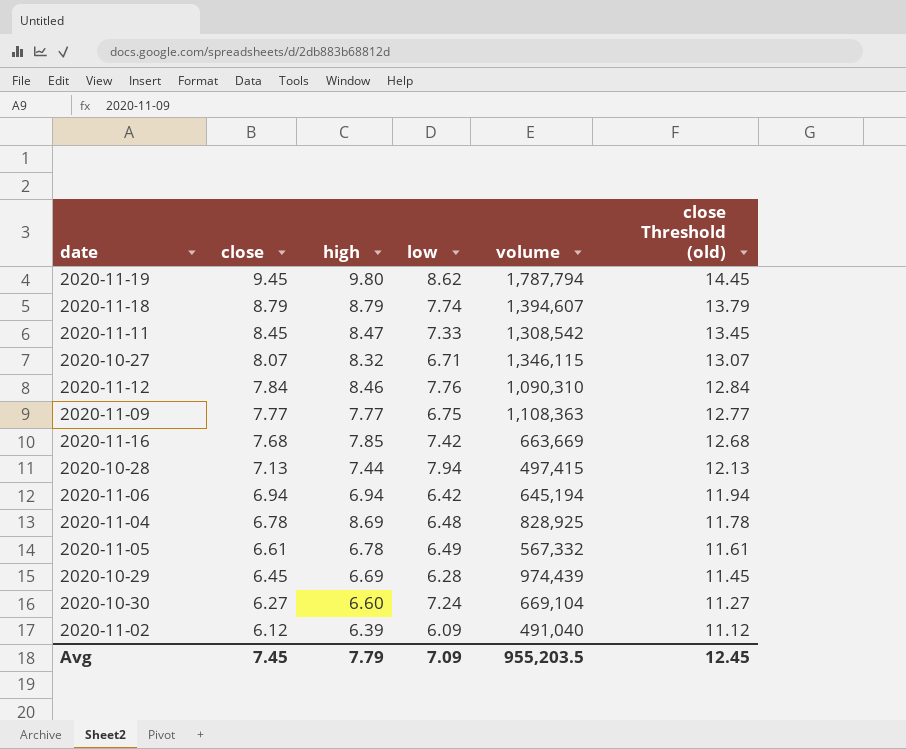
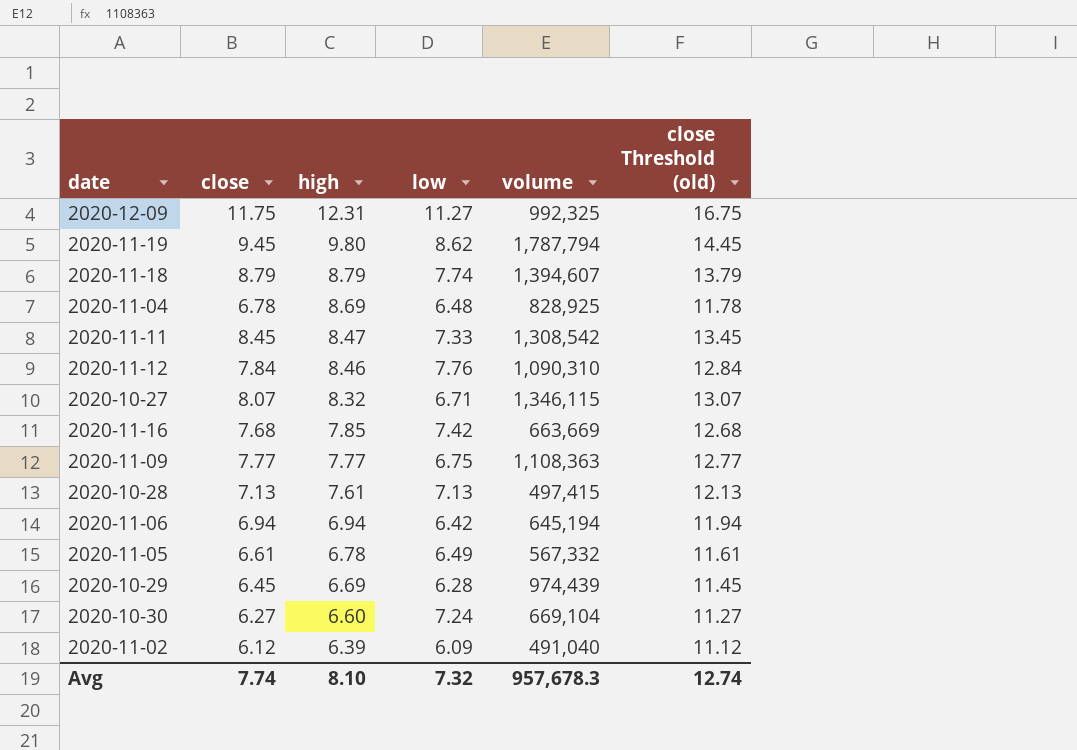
row order: close descending -> high descending
row 2020-12-09: none -> 11.75 | 12.31 | 11.27 | 992,325 | 16.75
2020-10-28 | high: 7.44 -> 7.61
2020-10-28 | low: 7.94 -> 7.13
Avg | close: 7.45 -> 7.74
Avg | high: 7.79 -> 8.10
Avg | low: 7.09 -> 7.32
Avg | volume: 955,203.5 -> 957,678.3
Avg | close Threshold (old): 12.45 -> 12.74

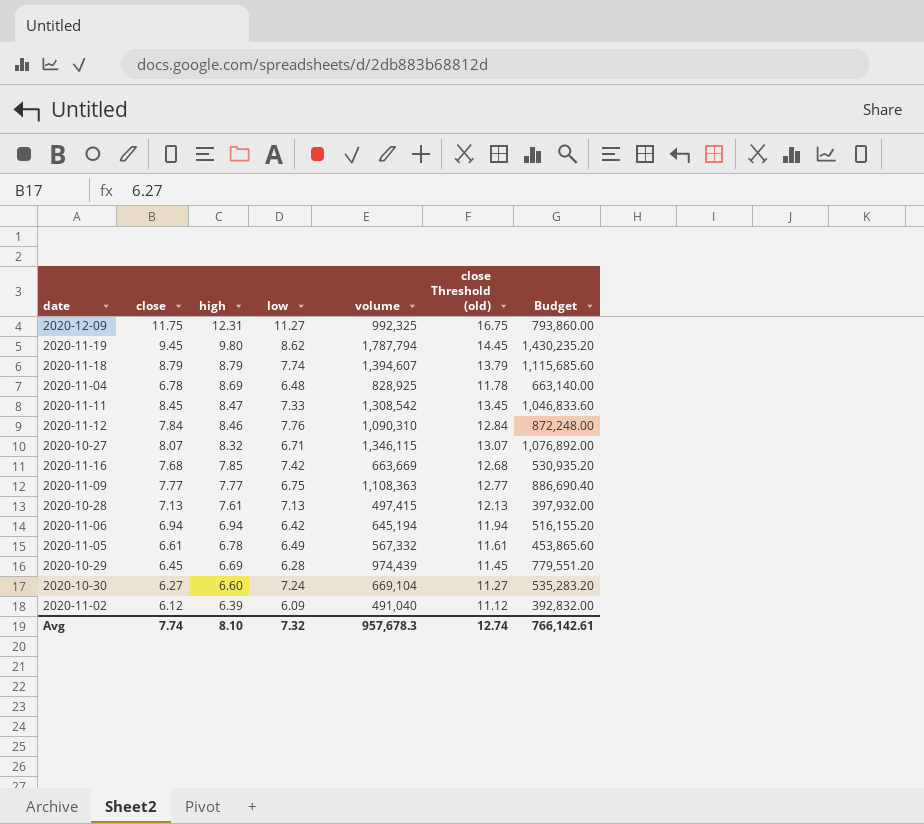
column Budget | formula: none -> [volume] * 0.8

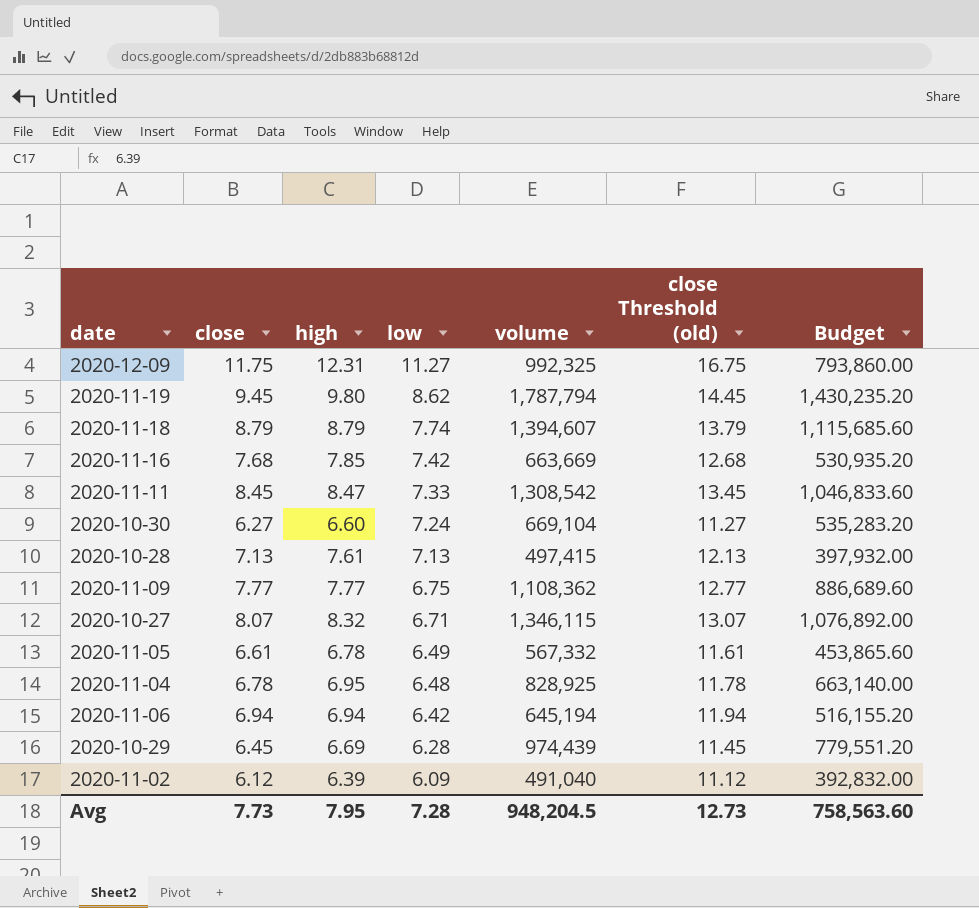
row order: high descending -> low descending
row 2020-11-12: 7.84 | 8.46 | 7.76 | 1,090,310 | 12.84 | 872,248.00 -> none
2020-11-09 | volume: 1,108,363 -> 1,108,362
2020-11-09 | Budget: 886,690.40 -> 886,689.60
2020-11-04 | high: 8.69 -> 6.95
Avg | close: 7.74 -> 7.73
Avg | high: 8.10 -> 7.95
Avg | low: 7.32 -> 7.28
Avg | volume: 957,678.3 -> 948,204.5
Avg | close Threshold (old): 12.74 -> 12.73
Avg | Budget: 766,142.61 -> 758,563.60

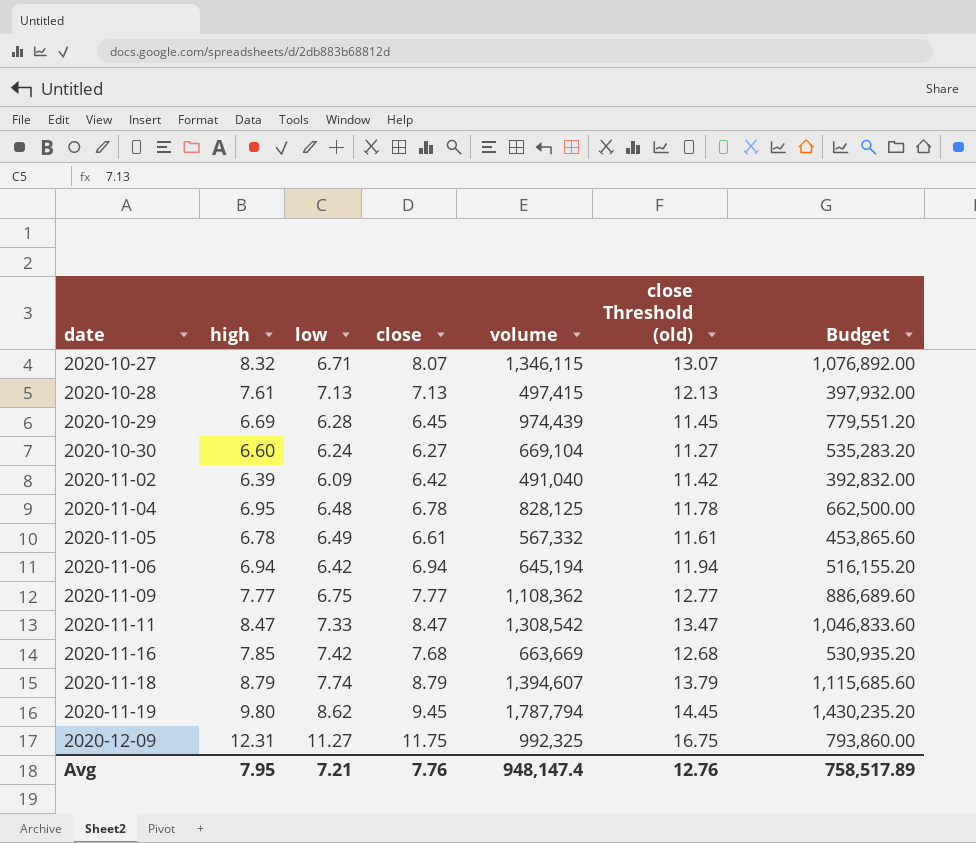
row order: low descending -> date ascending
column close | position: 2 -> 4
2020-10-30 | low: 7.24 -> 6.24
2020-11-02 | close: 6.12 -> 6.42
2020-11-02 | close Threshold (old): 11.12 -> 11.42
2020-11-04 | volume: 828,925 -> 828,125
2020-11-04 | Budget: 663,140.00 -> 662,500.00
2020-11-11 | close: 8.45 -> 8.47
2020-11-11 | close Threshold (old): 13.45 -> 13.47
Avg | low: 7.28 -> 7.21
Avg | close: 7.73 -> 7.76
Avg | volume: 948,204.5 -> 948,147.4
Avg | close Threshold (old): 12.73 -> 12.76
Avg | Budget: 758,563.60 -> 758,517.89

